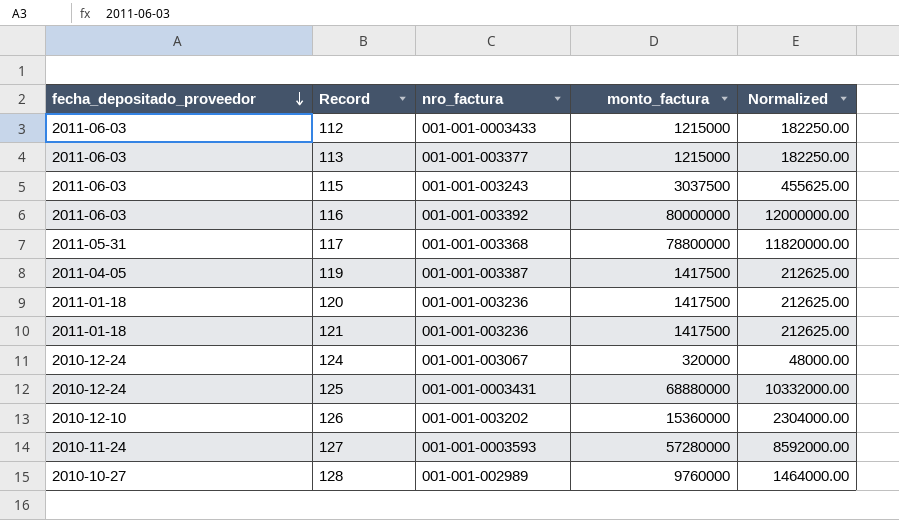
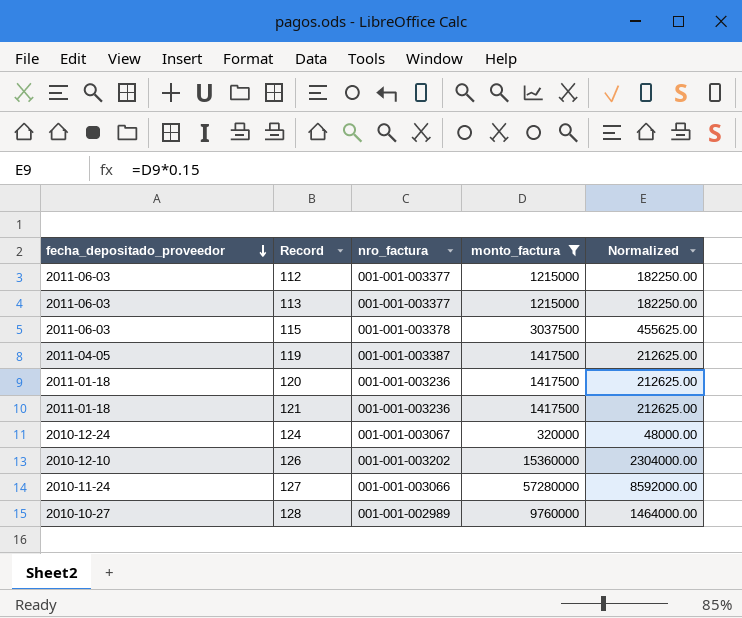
filter: none -> monto_factura <= 57280000
112 | nro_factura: 001-001-0003433 -> 001-001-003377
115 | nro_factura: 001-001-003243 -> 001-001-003378
127 | nro_factura: 001-001-0003593 -> 001-001-003066

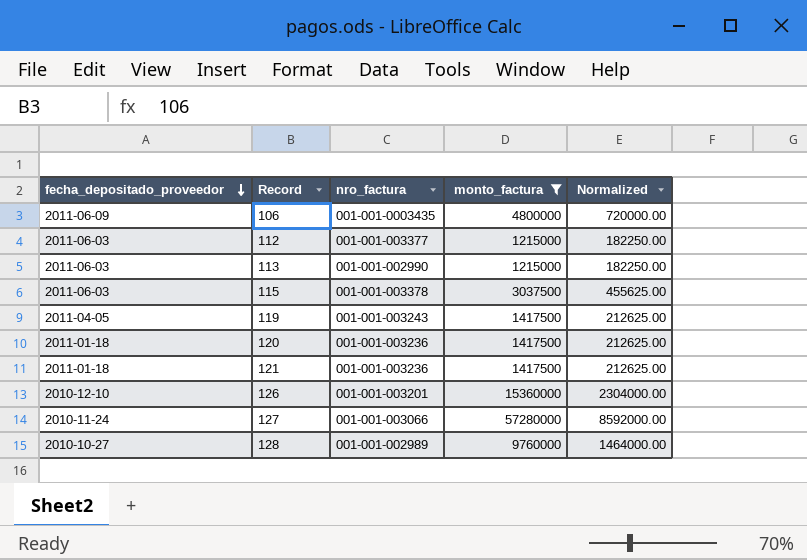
row 124: 2010-12-24 | 001-001-003067 | 320000 | 48000.00 -> none
row 106: none -> 2011-06-09 | 001-001-0003435 | 4800000 | 720000.00
113 | nro_factura: 001-001-003377 -> 001-001-002990
119 | nro_factura: 001-001-003387 -> 001-001-003243
126 | nro_factura: 001-001-003202 -> 001-001-003201

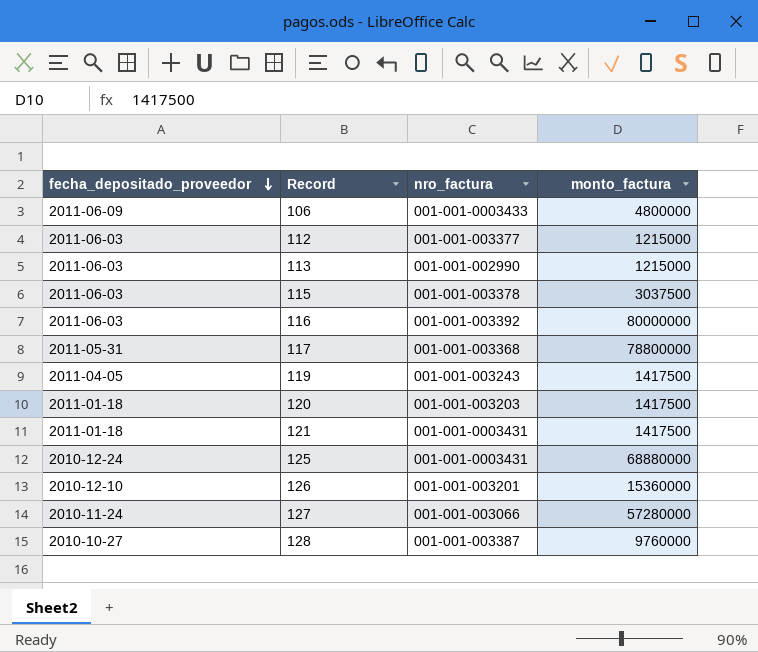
filter: monto_factura <= 57280000 -> none
column Normalized | formula: [monto_factura] * 0.15 -> none
106 | nro_factura: 001-001-0003435 -> 001-001-0003433
120 | nro_factura: 001-001-003236 -> 001-001-003203
121 | nro_factura: 001-001-003236 -> 001-001-0003431
128 | nro_factura: 001-001-002989 -> 001-001-003387

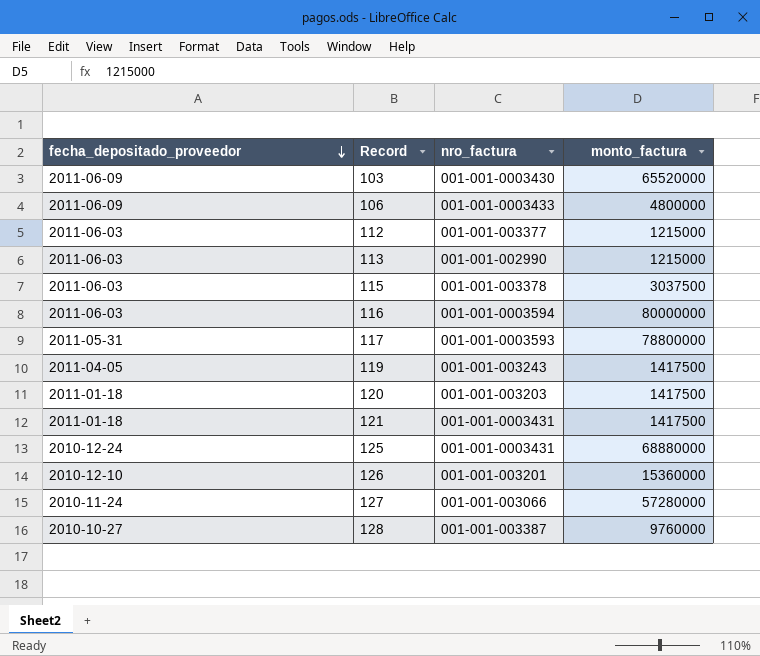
row 103: none -> 2011-06-09 | 001-001-0003430 | 65520000
116 | nro_factura: 001-001-003392 -> 001-001-0003594
117 | nro_factura: 001-001-003368 -> 001-001-0003593

